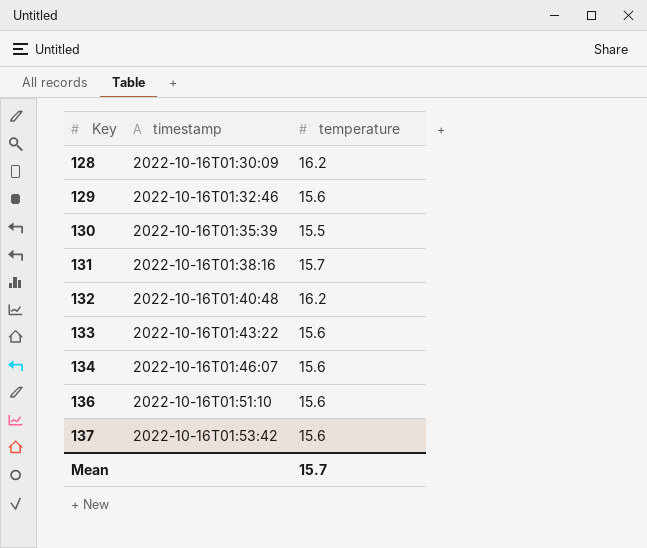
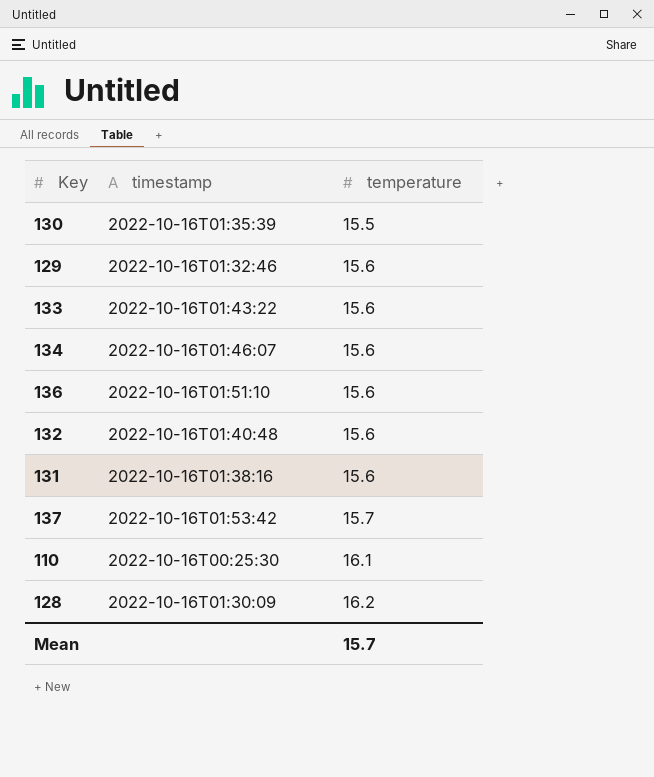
row order: Key ascending -> temperature ascending
132 | temperature: 16.2 -> 15.6
131 | temperature: 15.7 -> 15.6
137 | temperature: 15.6 -> 15.7
row 110: none -> 2022-10-16T00:25:30 | 16.1

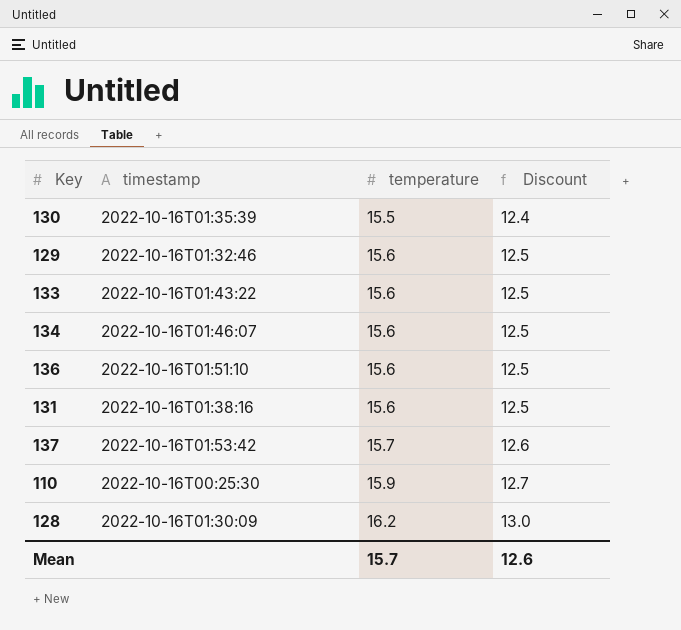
column Discount | formula: none -> [temperature] * 0.8
row 132: 2022-10-16T01:40:48 | 15.6 -> none
110 | temperature: 16.1 -> 15.9

